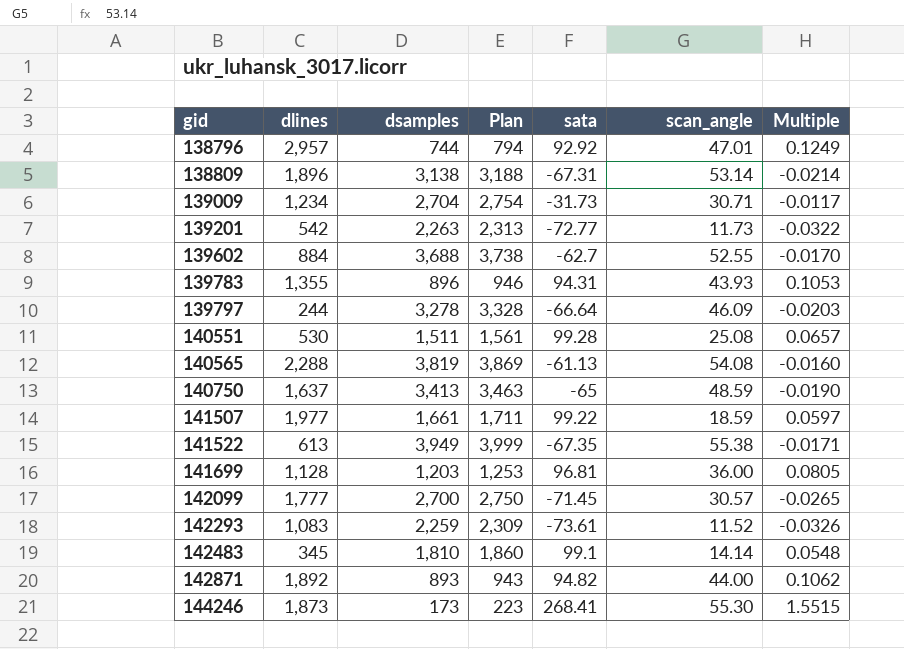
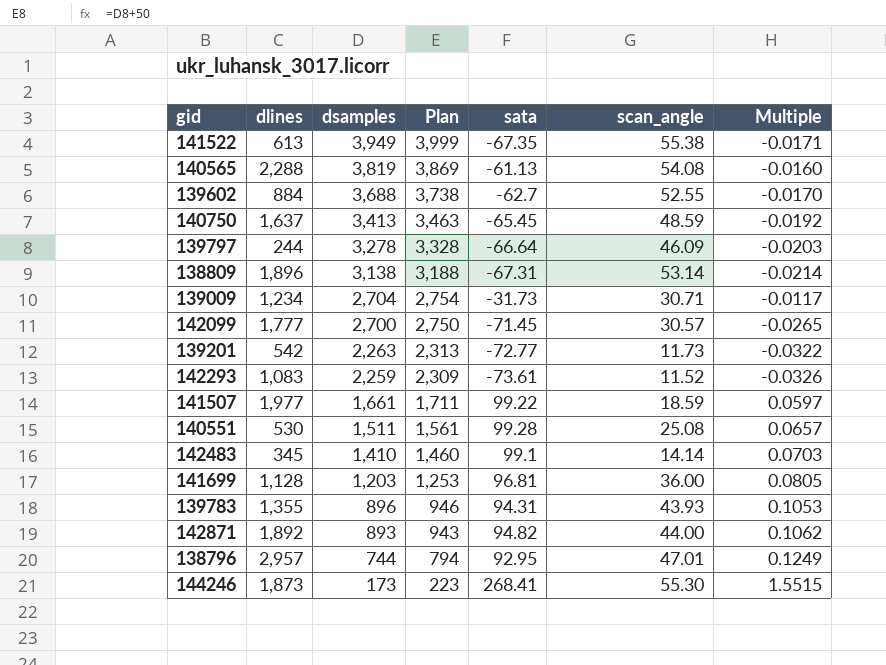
row order: gid ascending -> dsamples descending
140750 | sata: -65 -> -65.45
140750 | Multiple: -0.0190 -> -0.0192
142483 | dsamples: 1,810 -> 1,410
142483 | Plan: 1,860 -> 1,460
142483 | Multiple: 0.0548 -> 0.0703
138796 | sata: 92.92 -> 92.95

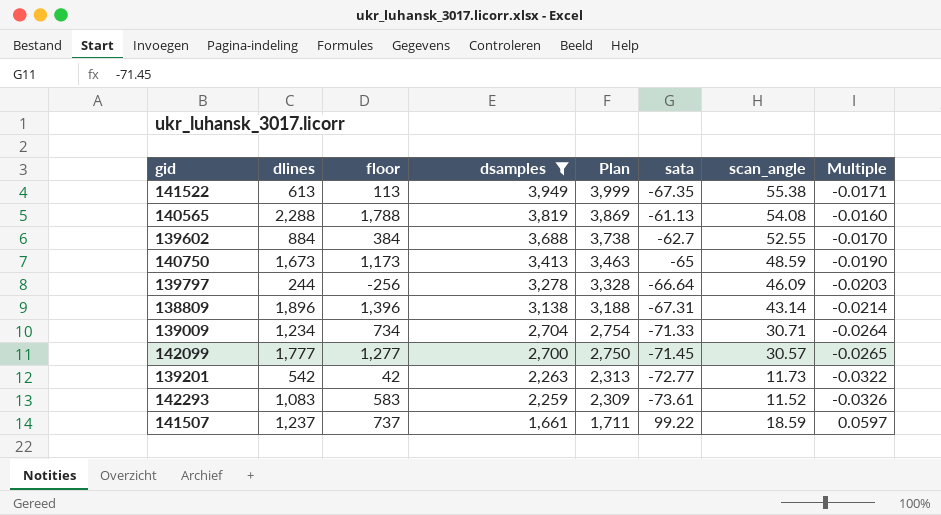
filter: none -> dsamples >= 1,661
column floor | formula: none -> [dlines] - 500
140750 | dlines: 1,637 -> 1,673
140750 | sata: -65.45 -> -65
140750 | Multiple: -0.0192 -> -0.0190
138809 | scan_angle: 53.14 -> 43.14
139009 | sata: -31.73 -> -71.33
139009 | Multiple: -0.0117 -> -0.0264
141507 | dlines: 1,977 -> 1,237

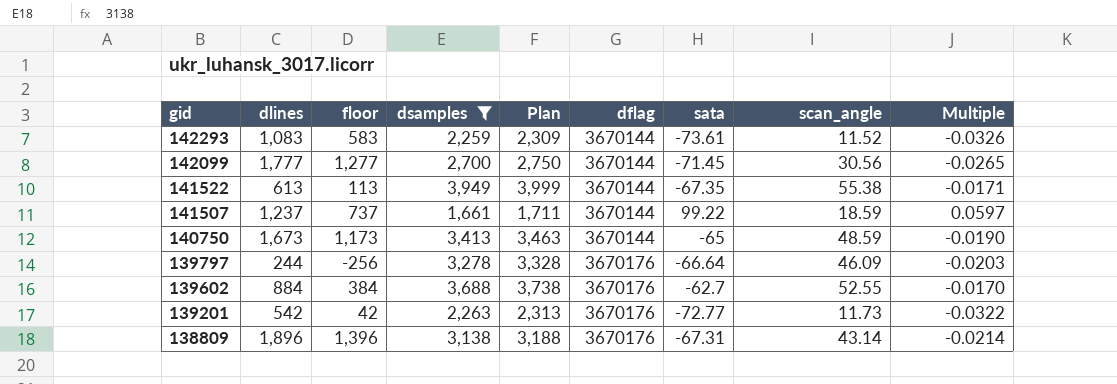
row order: dsamples descending -> gid descending
column dflag | position: none -> 6
row 140565: 2,288 | 1,788 | 3,819 | 3,869 | -61.13 | 54.08 | -0.0160 -> none
row 139009: 1,234 | 734 | 2,704 | 2,754 | -71.33 | 30.71 | -0.0264 -> none
142099 | scan_angle: 30.57 -> 30.56

